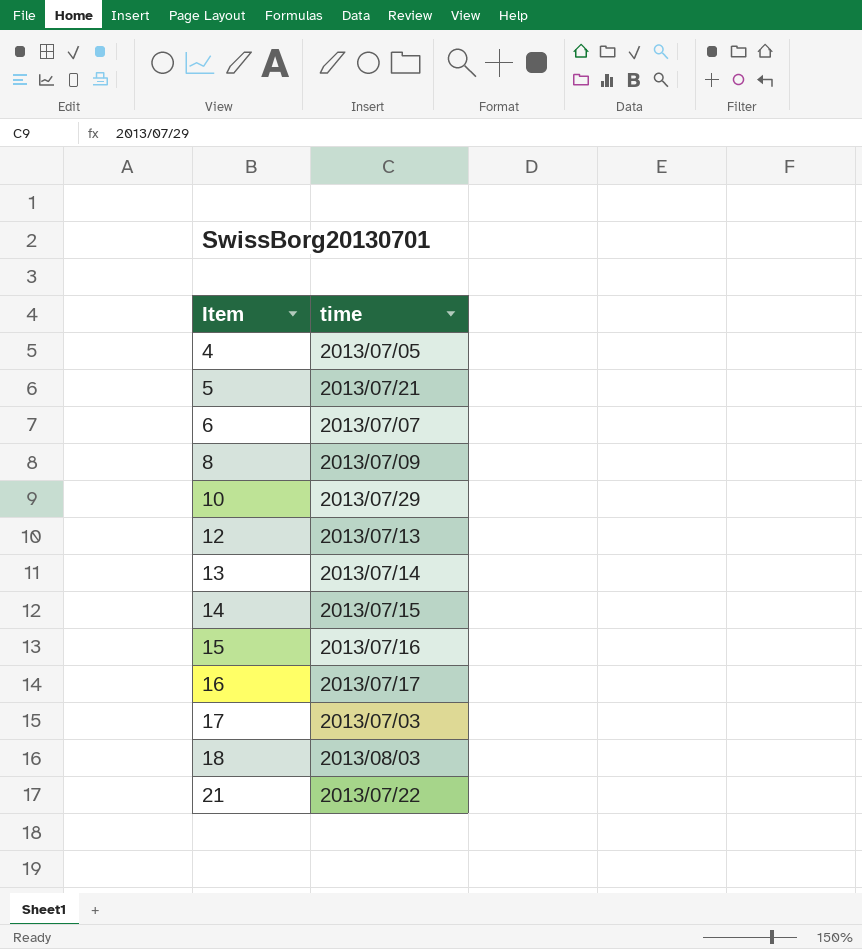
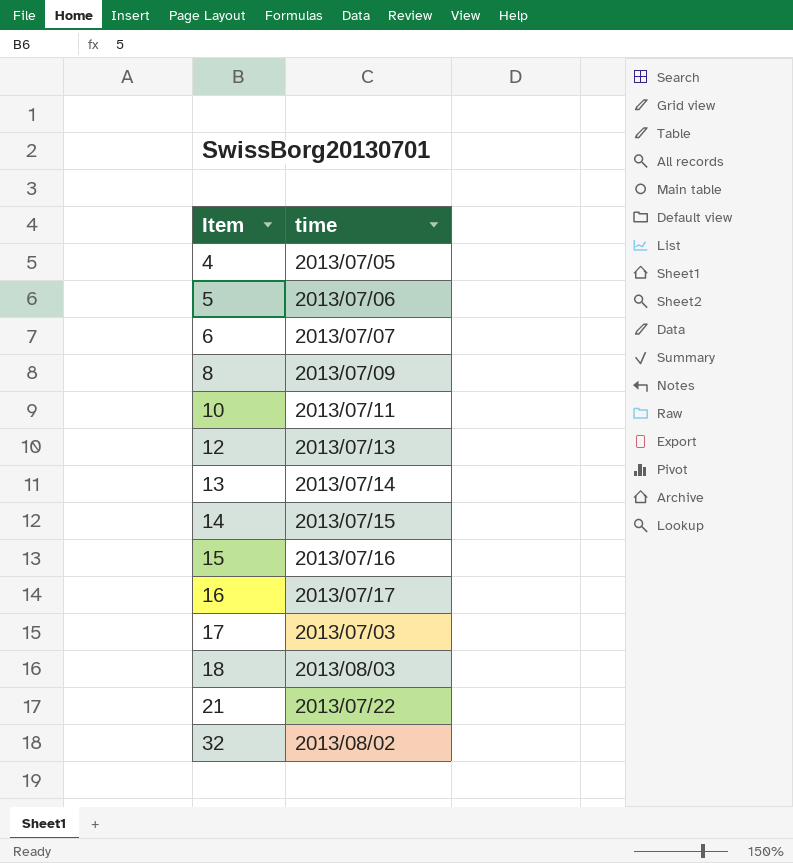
5 | time: 2013/07/21 -> 2013/07/06
10 | time: 2013/07/29 -> 2013/07/11
row 32: none -> 2013/08/02

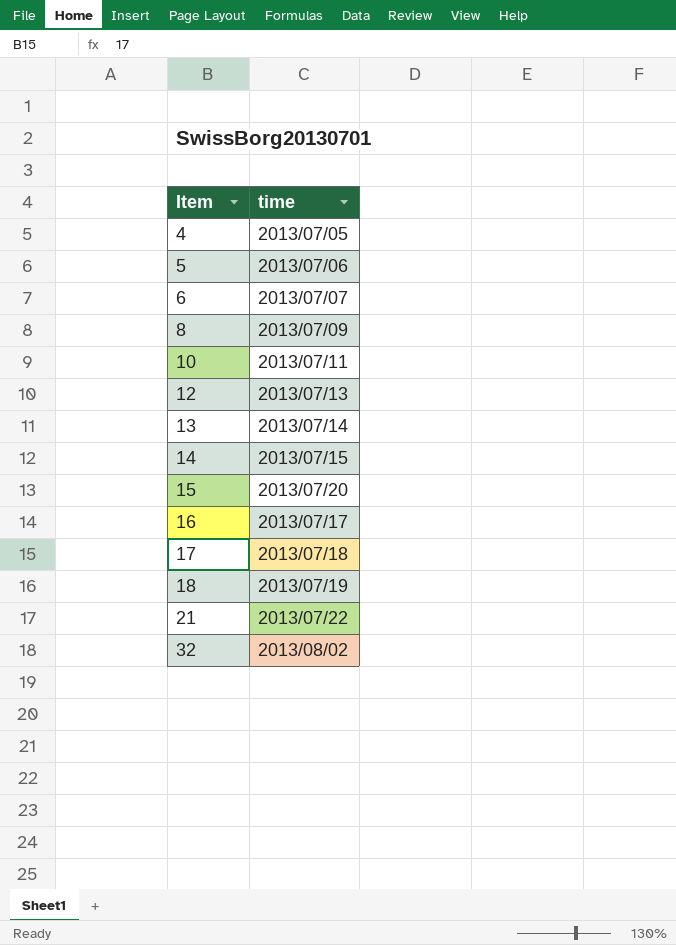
15 | time: 2013/07/16 -> 2013/07/20
17 | time: 2013/07/03 -> 2013/07/18
18 | time: 2013/08/03 -> 2013/07/19

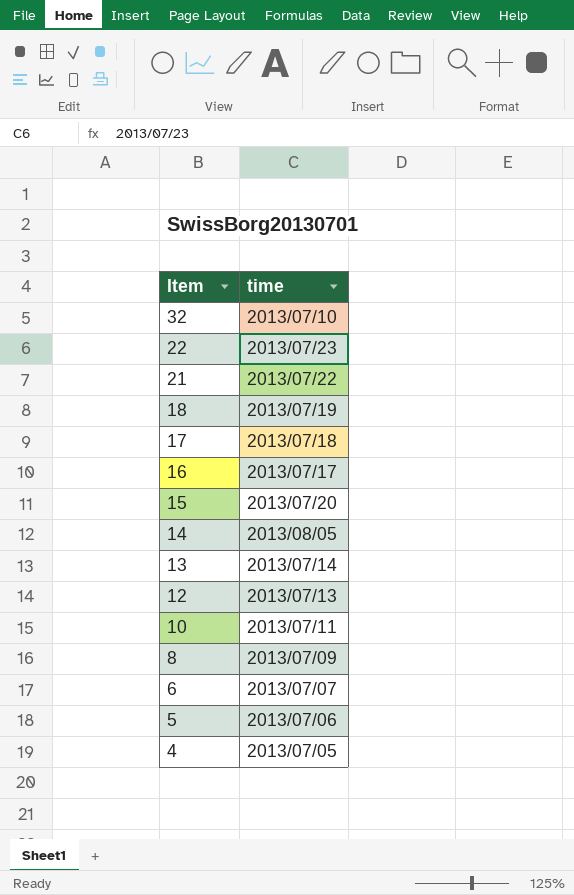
row order: Item ascending -> Item descending
32 | time: 2013/08/02 -> 2013/07/10
row 22: none -> 2013/07/23
14 | time: 2013/07/15 -> 2013/08/05

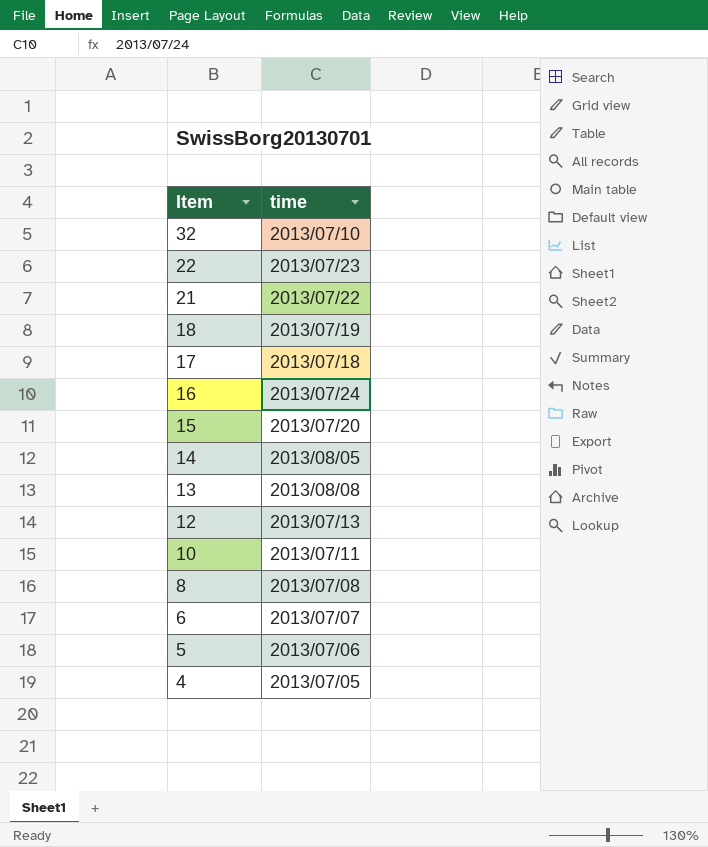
16 | time: 2013/07/17 -> 2013/07/24
13 | time: 2013/07/14 -> 2013/08/08
8 | time: 2013/07/09 -> 2013/07/08

